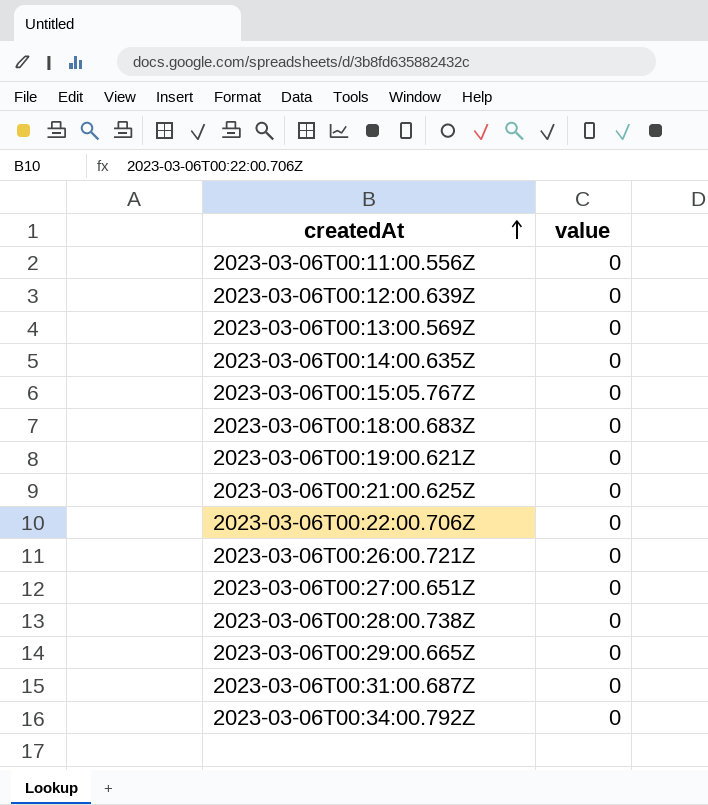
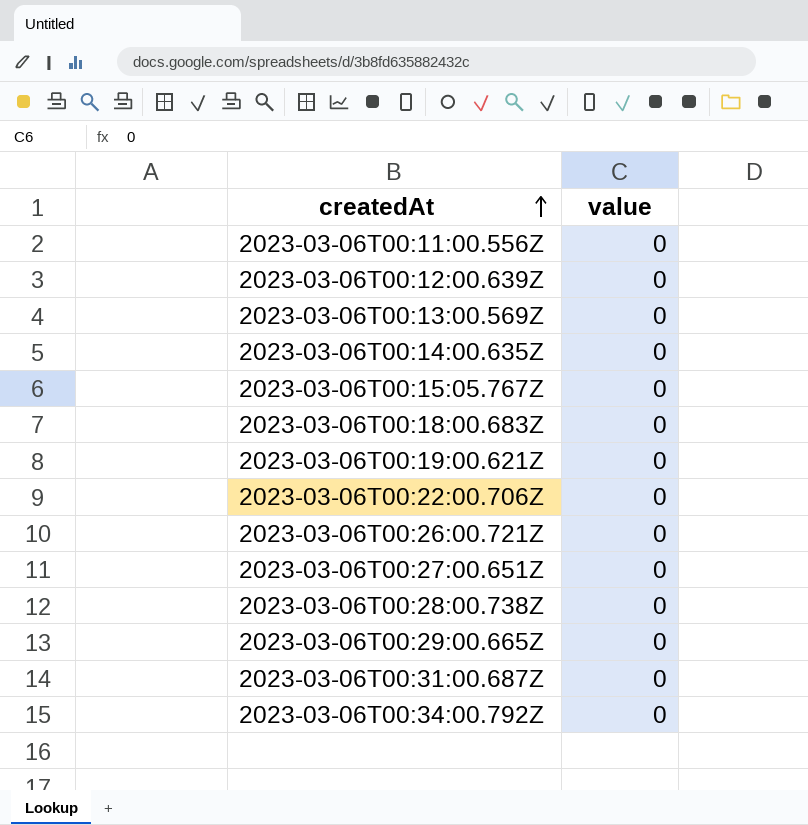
row 2023-03-06T00:21:00.625Z: 0 -> none

